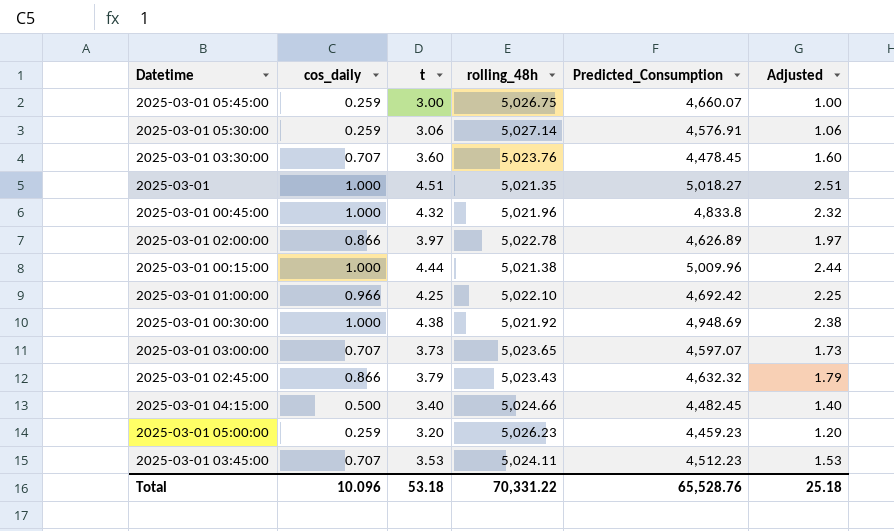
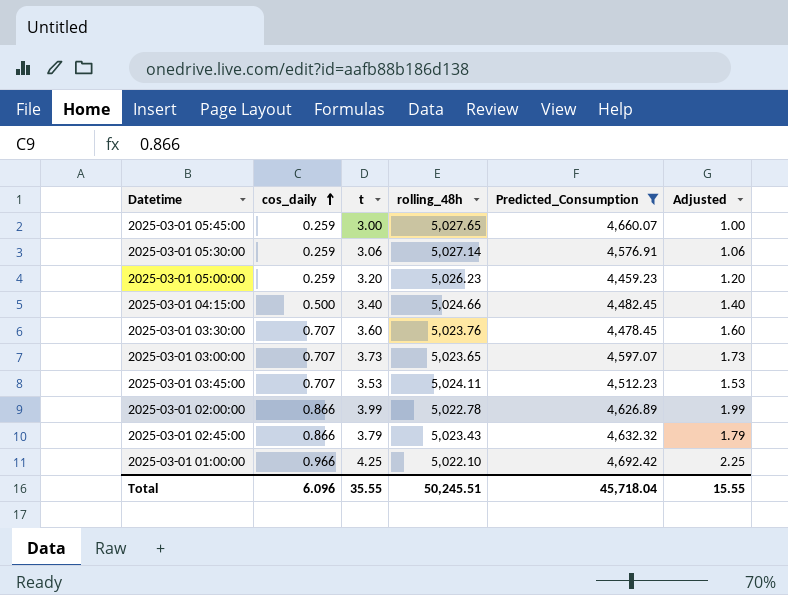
filter: none -> Predicted_Consumption <= 4,692.42
row order: none -> cos_daily ascending
2025-03-01 05:45:00 | rolling_48h: 5,026.75 -> 5,027.65
2025-03-01 02:00:00 | t: 3.97 -> 3.99
2025-03-01 02:00:00 | Adjusted: 1.97 -> 1.99
Total | cos_daily: 10.096 -> 6.096
Total | t: 53.18 -> 35.55
Total | rolling_48h: 70,331.22 -> 50,245.51
Total | Predicted_Consumption: 65,528.76 -> 45,718.04
Total | Adjusted: 25.18 -> 15.55

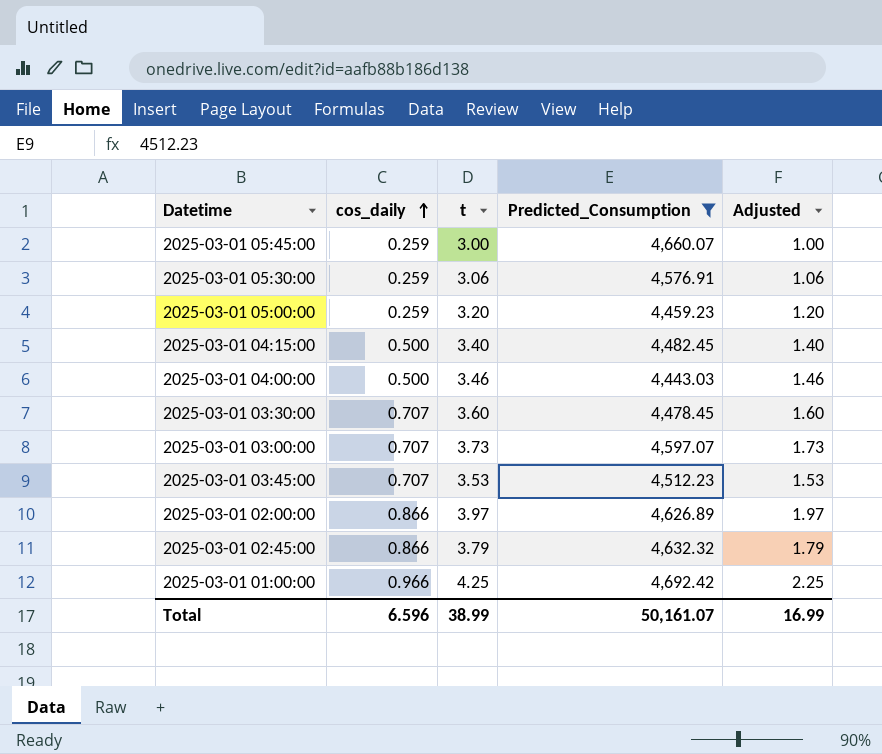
column rolling_48h | position: 4 -> none
row 2025-03-01 04:00:00: none -> 0.500 | 3.46 | 4,443.03 | 1.46
2025-03-01 02:00:00 | t: 3.99 -> 3.97
2025-03-01 02:00:00 | Adjusted: 1.99 -> 1.97
Total | cos_daily: 6.096 -> 6.596
Total | t: 35.55 -> 38.99
Total | Predicted_Consumption: 45,718.04 -> 50,161.07
Total | Adjusted: 15.55 -> 16.99

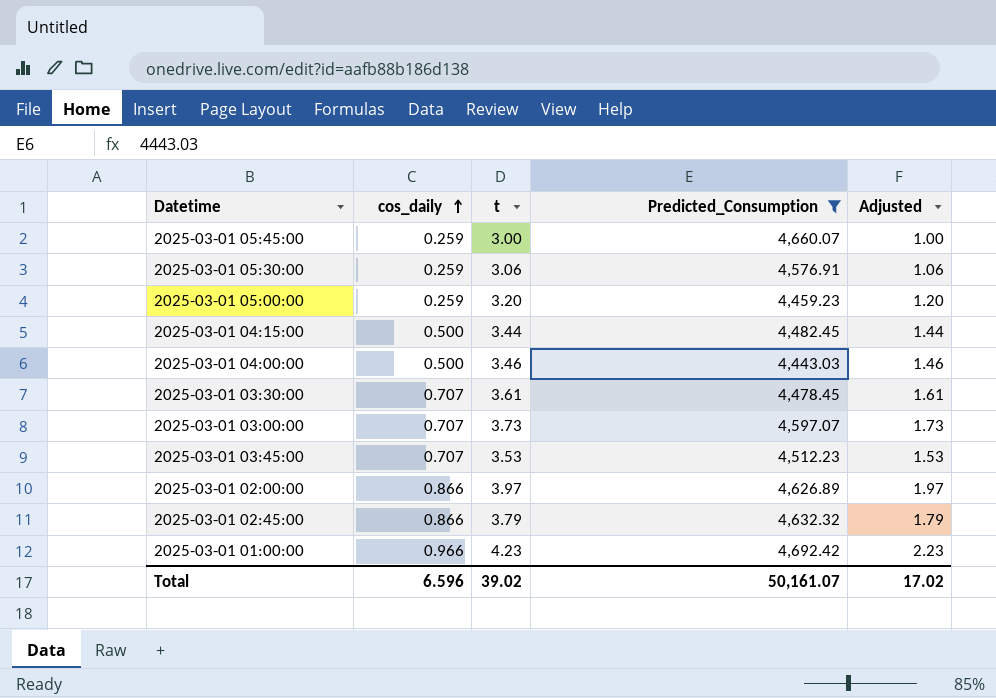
2025-03-01 04:15:00 | t: 3.40 -> 3.44
2025-03-01 04:15:00 | Adjusted: 1.40 -> 1.44
2025-03-01 03:30:00 | t: 3.60 -> 3.61
2025-03-01 03:30:00 | Adjusted: 1.60 -> 1.61
2025-03-01 01:00:00 | t: 4.25 -> 4.23
2025-03-01 01:00:00 | Adjusted: 2.25 -> 2.23
Total | t: 38.99 -> 39.02
Total | Adjusted: 16.99 -> 17.02

